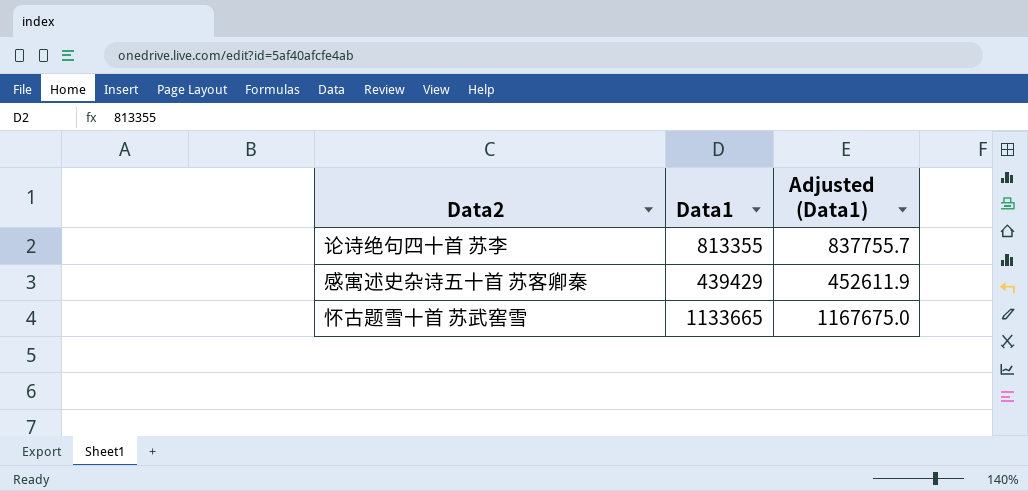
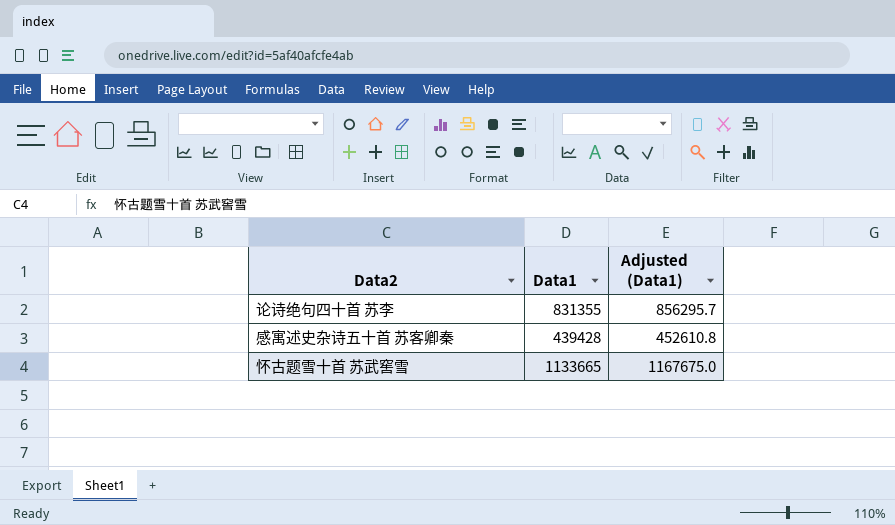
论诗绝句四十首 苏李 | Data1: 813355 -> 831355
论诗绝句四十首 苏李 | Adjusted (Data1): 837755.7 -> 856295.7
感寓述史杂诗五十首 苏客卿秦 | Data1: 439429 -> 439428
感寓述史杂诗五十首 苏客卿秦 | Adjusted (Data1): 452611.9 -> 452610.8

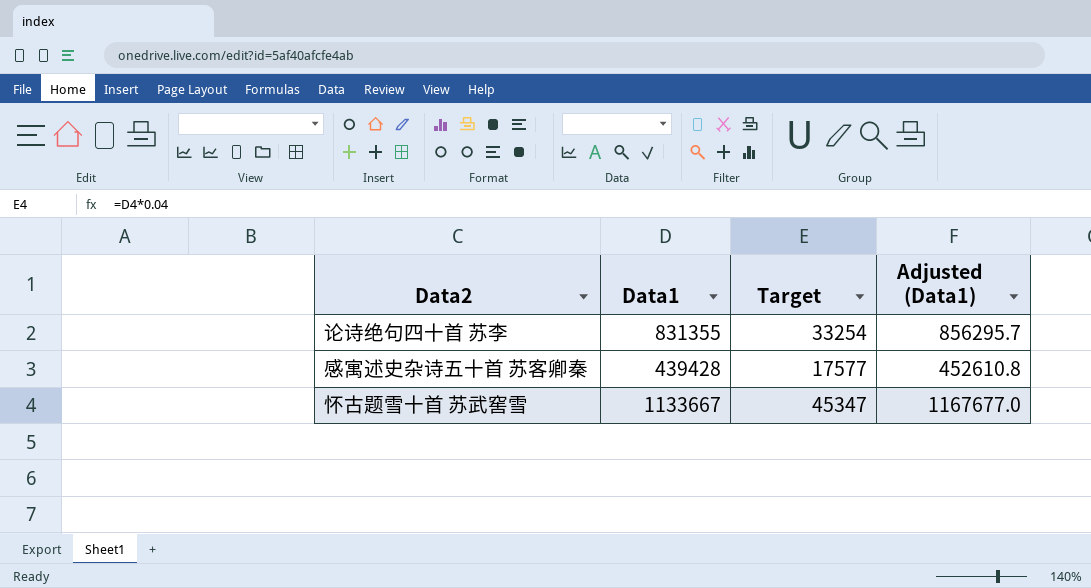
column Target | formula: none -> [Data1] * 0.04
怀古题雪十首 苏武窖雪 | Data1: 1133665 -> 1133667
怀古题雪十首 苏武窖雪 | Adjusted (Data1): 1167675.0 -> 1167677.0

